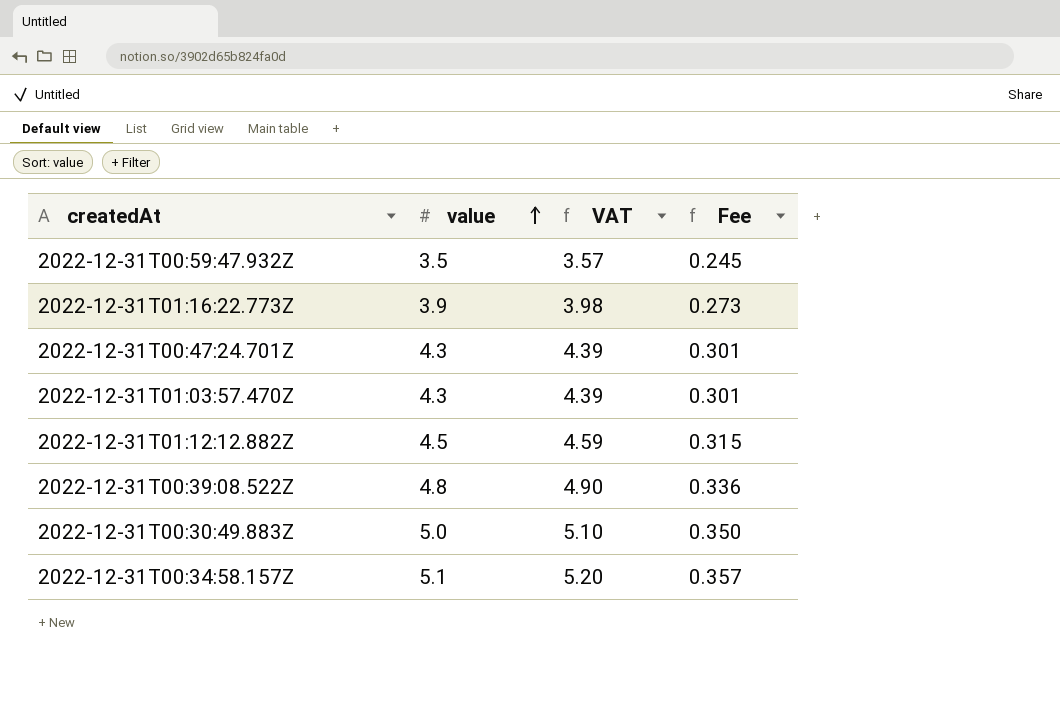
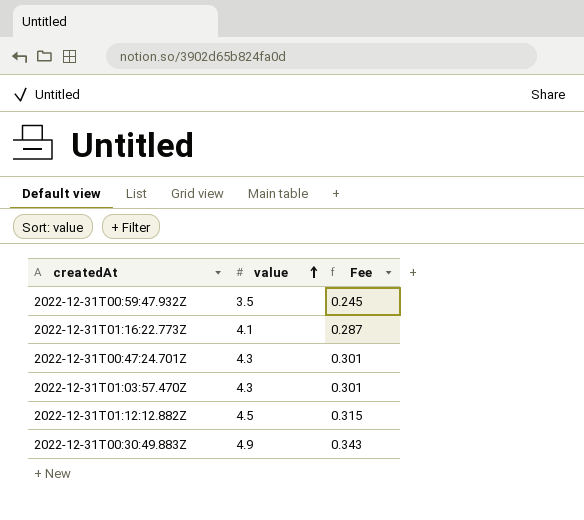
column VAT | formula: [value] * 1.02 -> none
row 2022-12-31T00:39:08.522Z: 4.8 | 4.90 | 0.336 -> none
row 2022-12-31T00:34:58.157Z: 5.1 | 5.20 | 0.357 -> none
2022-12-31T01:16:22.773Z | value: 3.9 -> 4.1
2022-12-31T01:16:22.773Z | Fee: 0.273 -> 0.287
2022-12-31T00:30:49.883Z | value: 5.0 -> 4.9
2022-12-31T00:30:49.883Z | Fee: 0.350 -> 0.343

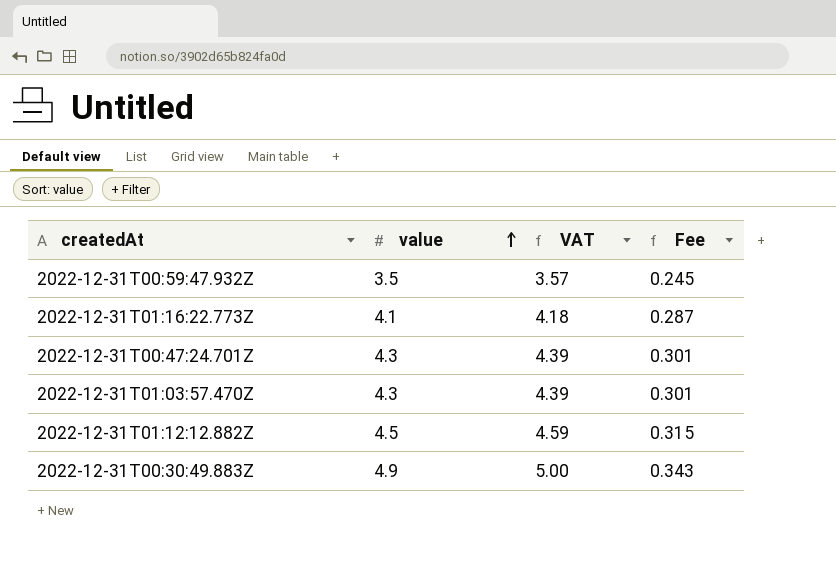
column VAT | formula: none -> [value] * 1.02

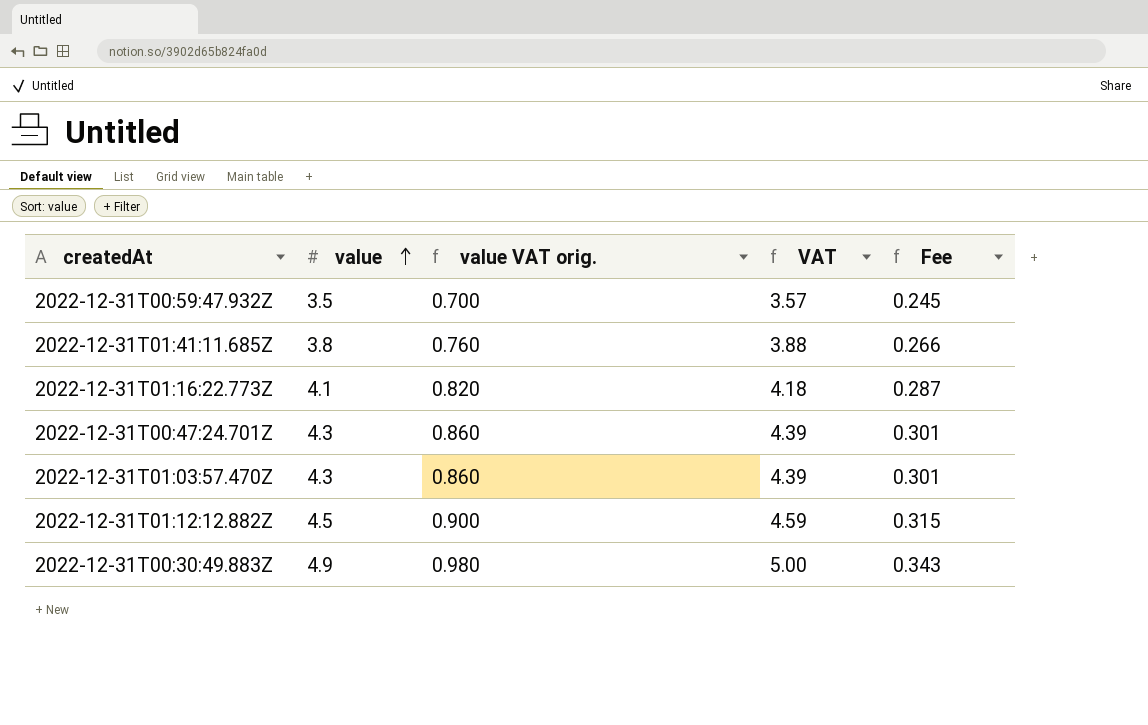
column value VAT orig. | formula: none -> [value] * 0.2
row 2022-12-31T01:41:11.685Z: none -> 3.8 | 0.760 | 3.88 | 0.266

